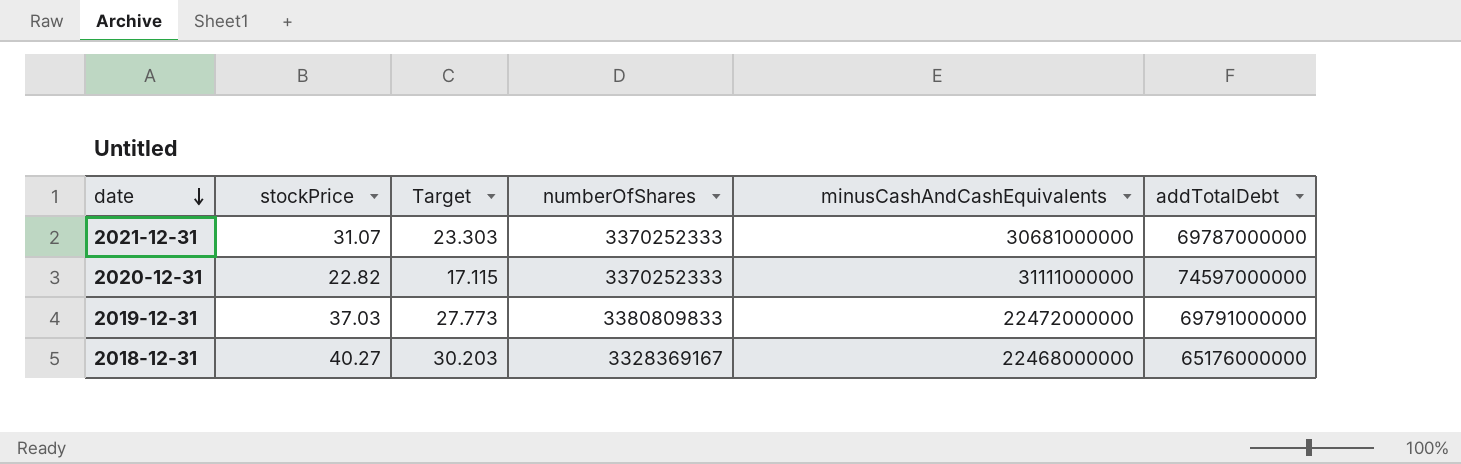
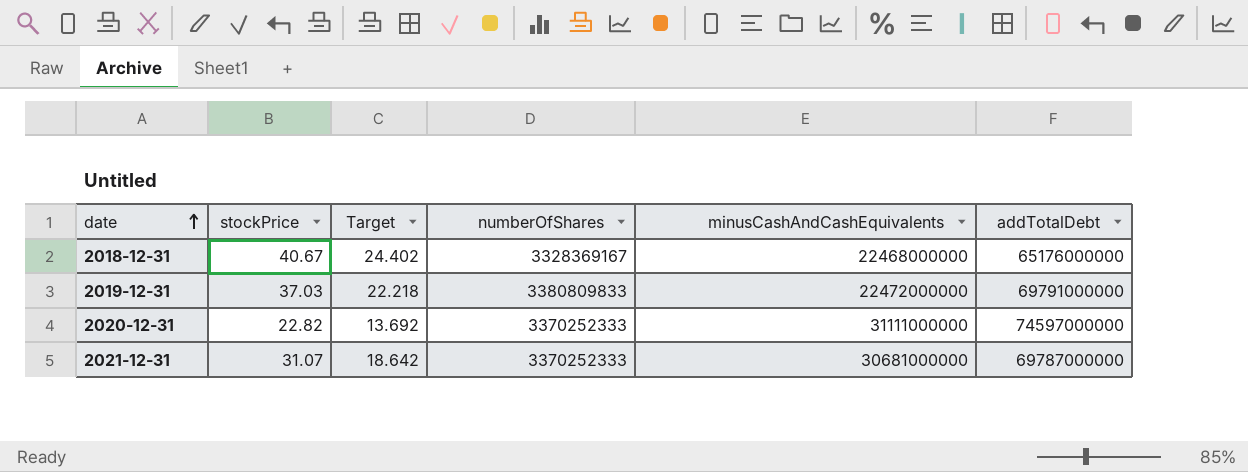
row order: date descending -> date ascending
column Target | formula: [stockPrice] * 0.75 -> [stockPrice] * 0.6
2018-12-31 | stockPrice: 40.27 -> 40.67

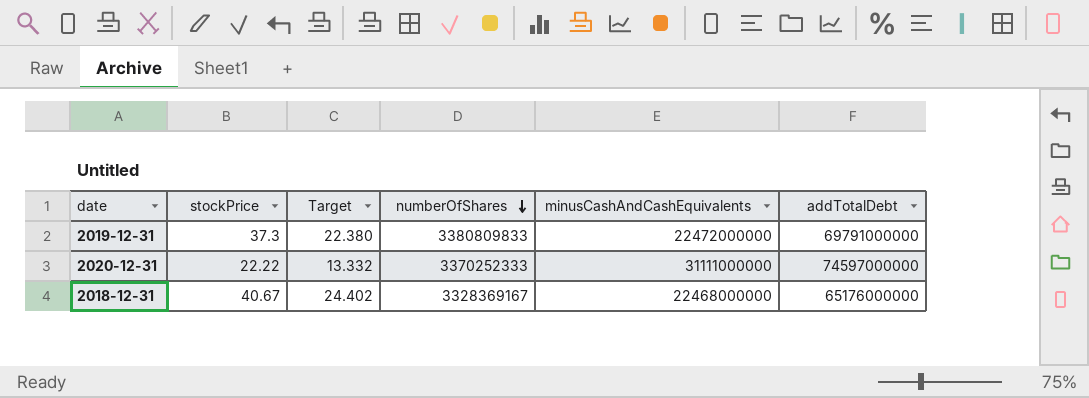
row order: date ascending -> numberOfShares descending
row 2021-12-31: 31.07 | 18.642 | 3370252333 | 30681000000 | 69787000000 -> none
2019-12-31 | stockPrice: 37.03 -> 37.3
2019-12-31 | Target: 22.218 -> 22.380
2020-12-31 | stockPrice: 22.82 -> 22.22
2020-12-31 | Target: 13.692 -> 13.332

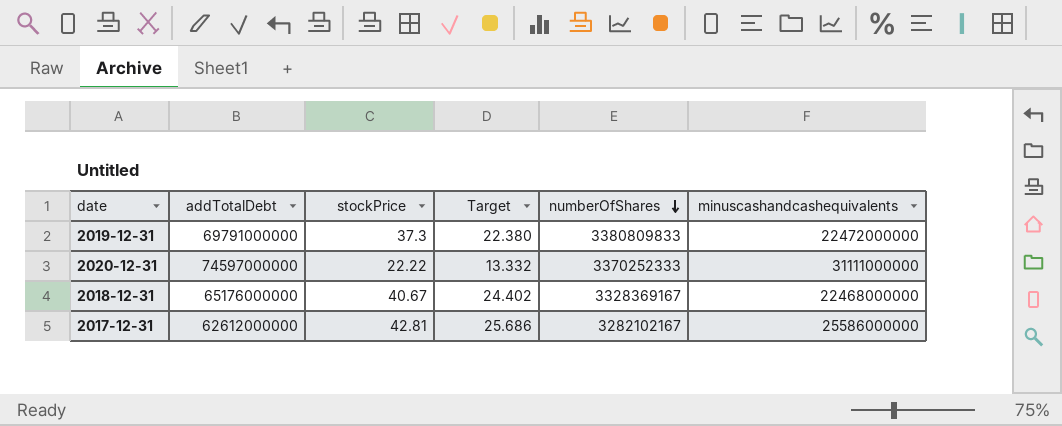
column addTotalDebt | position: 6 -> 2
column name: minusCashAndCashEquivalents -> minuscashandcashequivalents
row 2017-12-31: none -> 62612000000 | 42.81 | 25.686 | 3282102167 | 25586000000

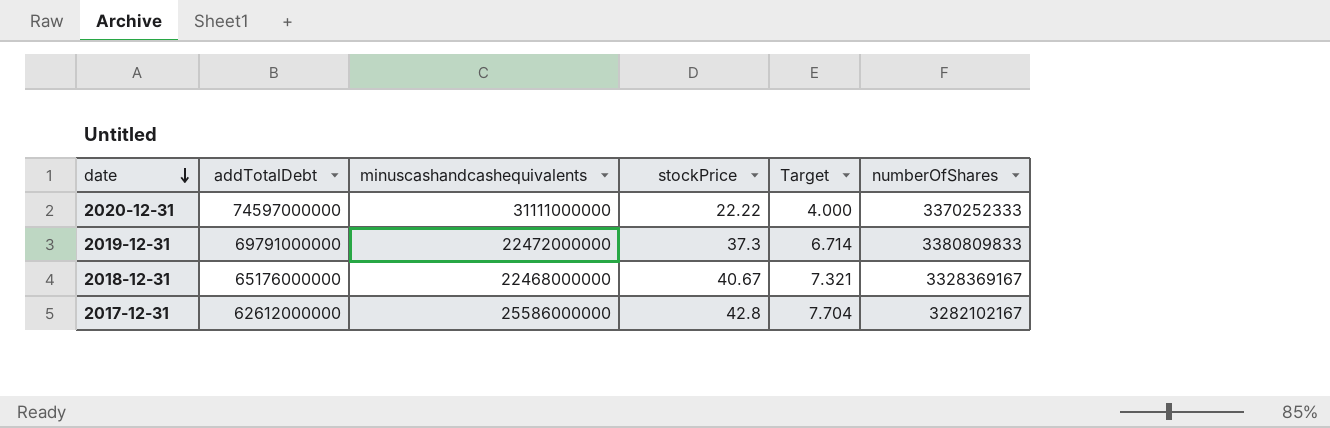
row order: numberOfShares descending -> date descending
column minuscashandcashequivalents | position: 6 -> 3
column Target | formula: [stockPrice] * 0.6 -> [stockPrice] * 0.18
2017-12-31 | stockPrice: 42.81 -> 42.8

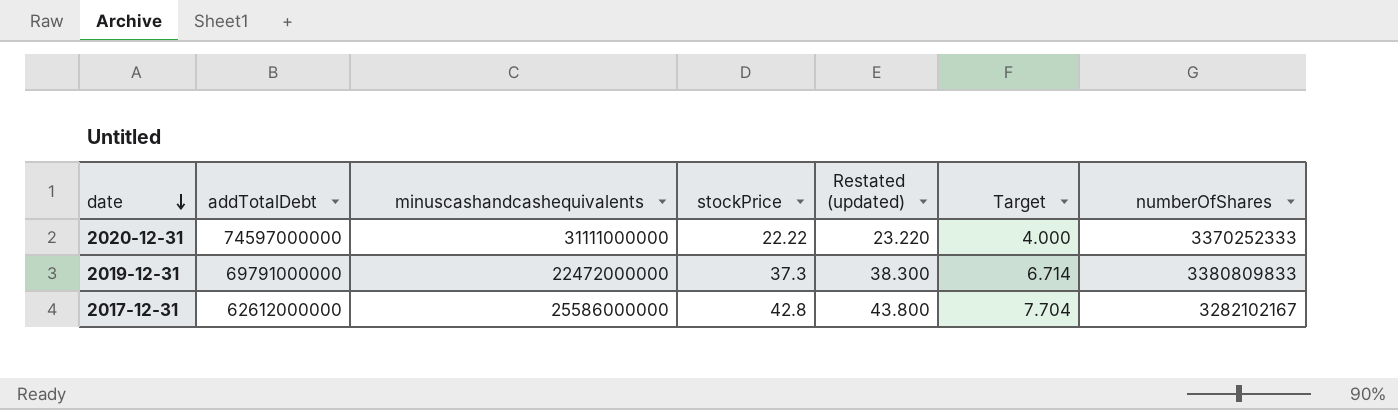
column Restated (updated) | formula: none -> [stockPrice] + 1
row 2018-12-31: 65176000000 | 22468000000 | 40.67 | 7.321 | 3328369167 -> none

